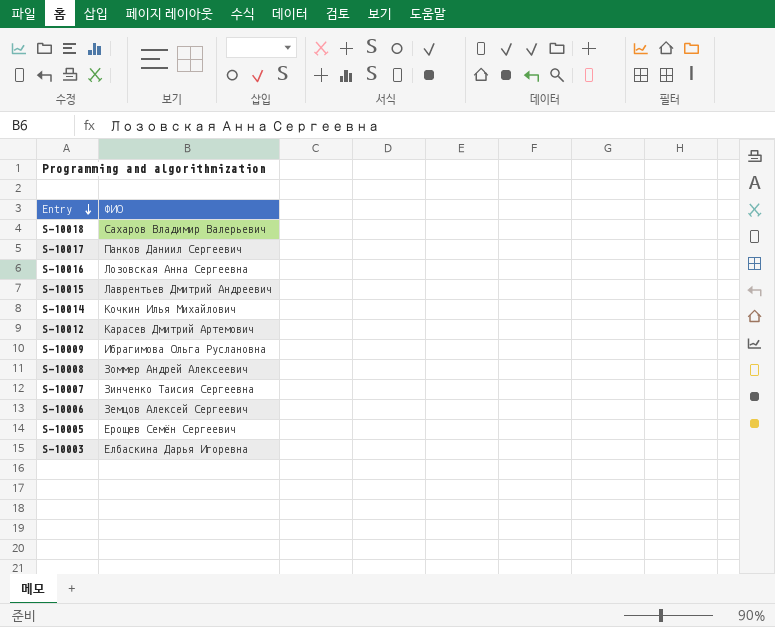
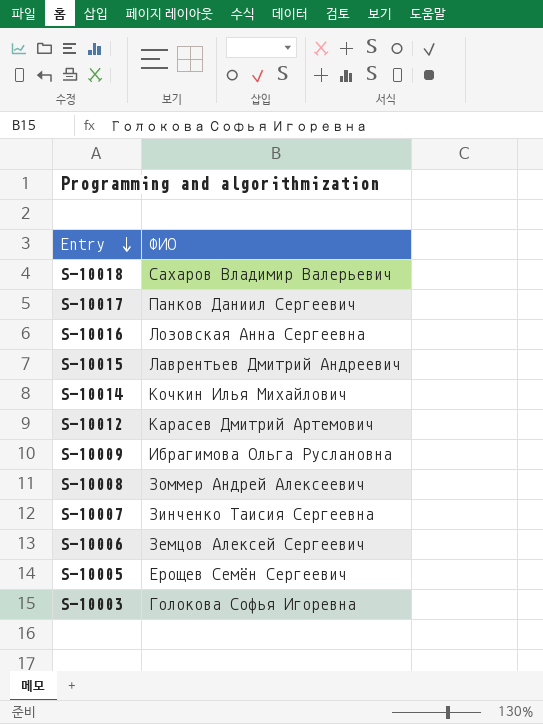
S-10003 | ФИО: Елбаскина Дарья Игоревна -> Голокова Софья Игоревна

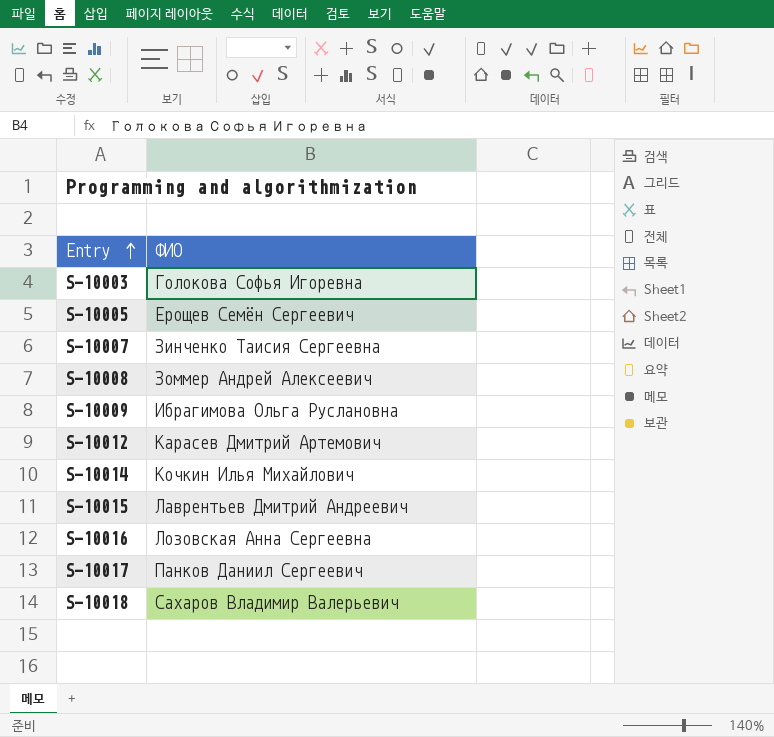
row order: Entry descending -> Entry ascending
row S-10006: Земцов Алексей Сергеевич -> none

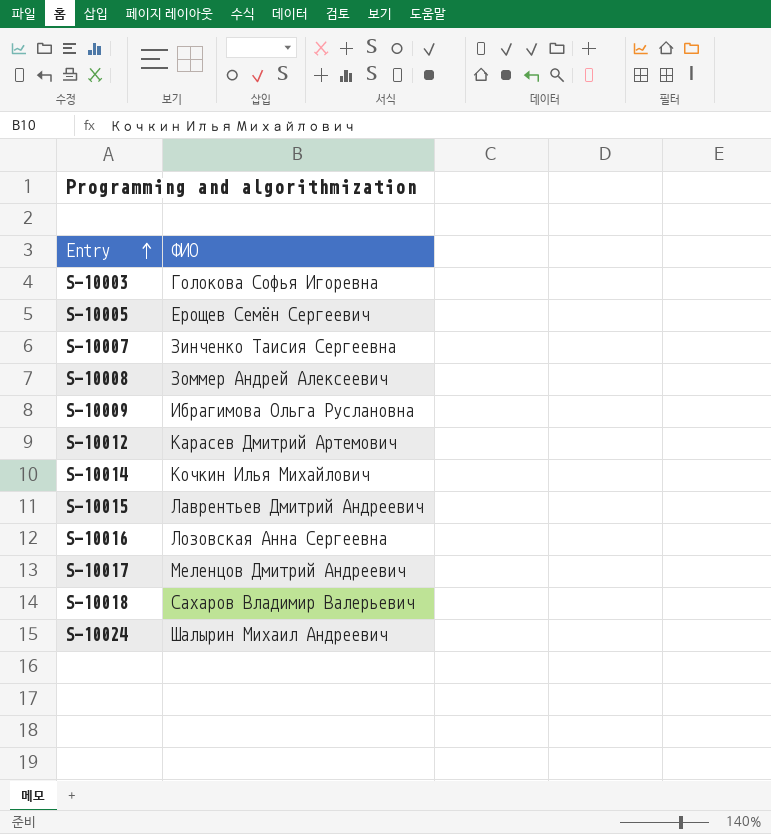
S-10017 | ФИО: Панков Даниил Сергеевич -> Меленцов Дмитрий Андреевич
row S-10024: none -> Шалырин Михаил Андреевич

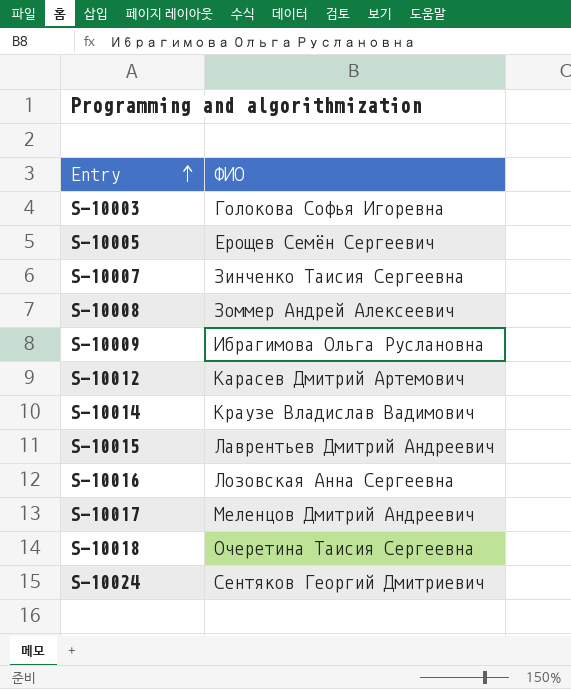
S-10014 | ФИО: Кочкин Илья Михайлович -> Краузе Владислав Вадимович
S-10018 | ФИО: Сахаров Владимир Валерьевич -> Очеретина Таисия Сергеевна
S-10024 | ФИО: Шалырин Михаил Андреевич -> Сентяков Георгий Дмитриевич

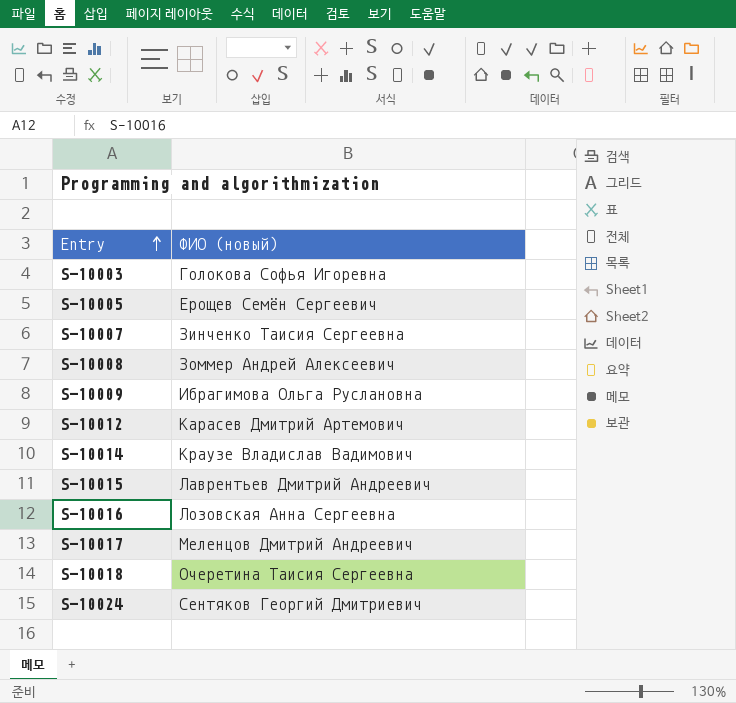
column name: ФИО -> ФИО (новый)

